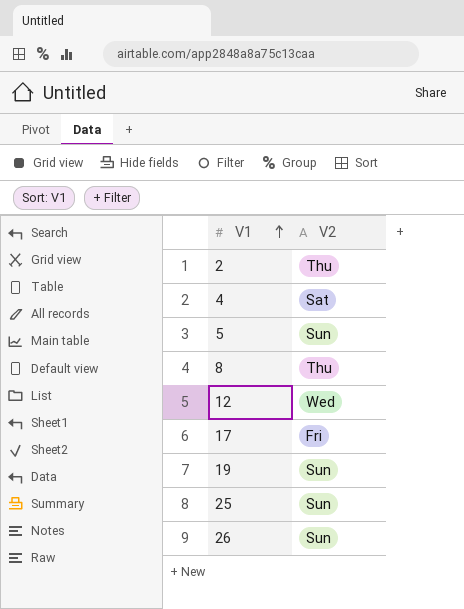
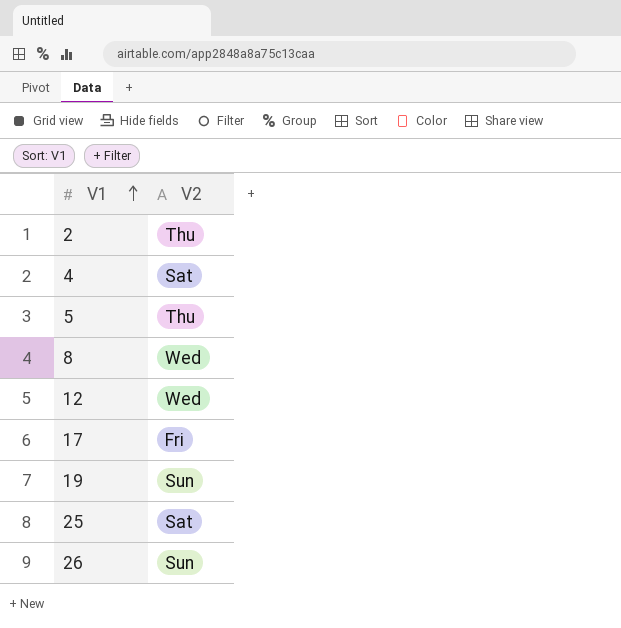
5 | V2: Sun -> Thu
8 | V2: Thu -> Wed
25 | V2: Sun -> Sat

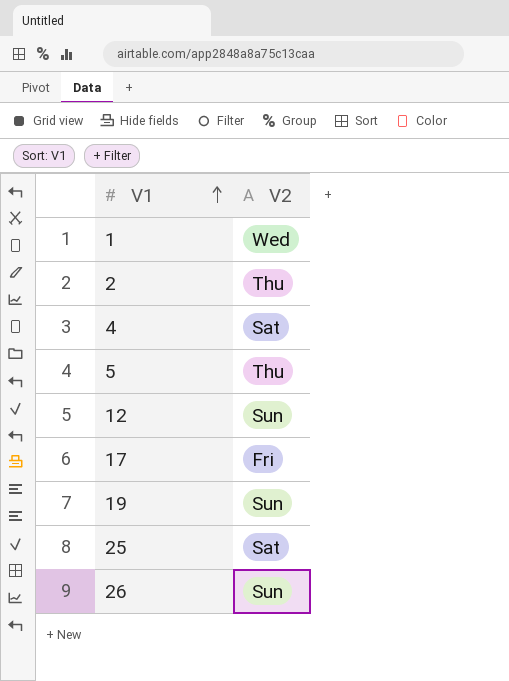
row 8: Wed -> none
row 1: none -> Wed
12 | V2: Wed -> Sun

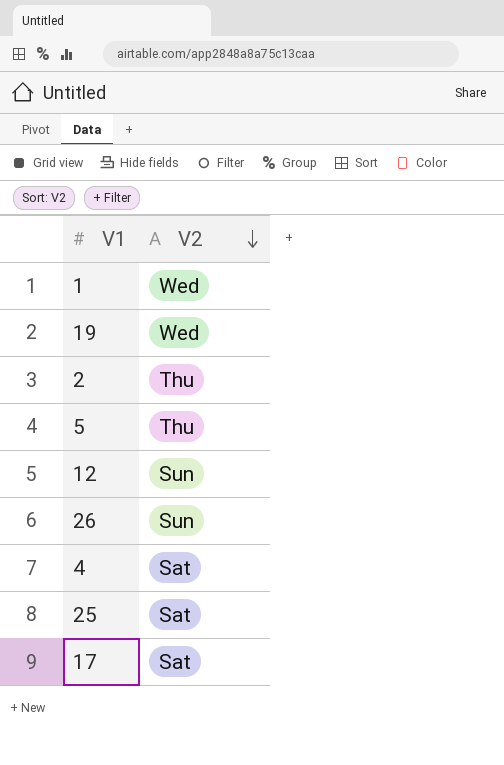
row order: V1 ascending -> V2 descending
19 | V2: Sun -> Wed
17 | V2: Fri -> Sat

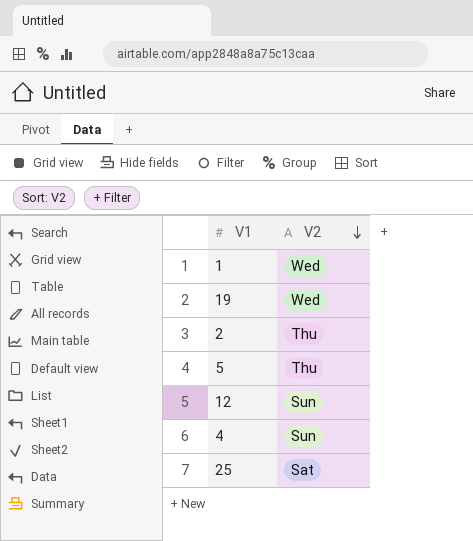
row 26: Sun -> none
row 17: Sat -> none
4 | V2: Sat -> Sun

